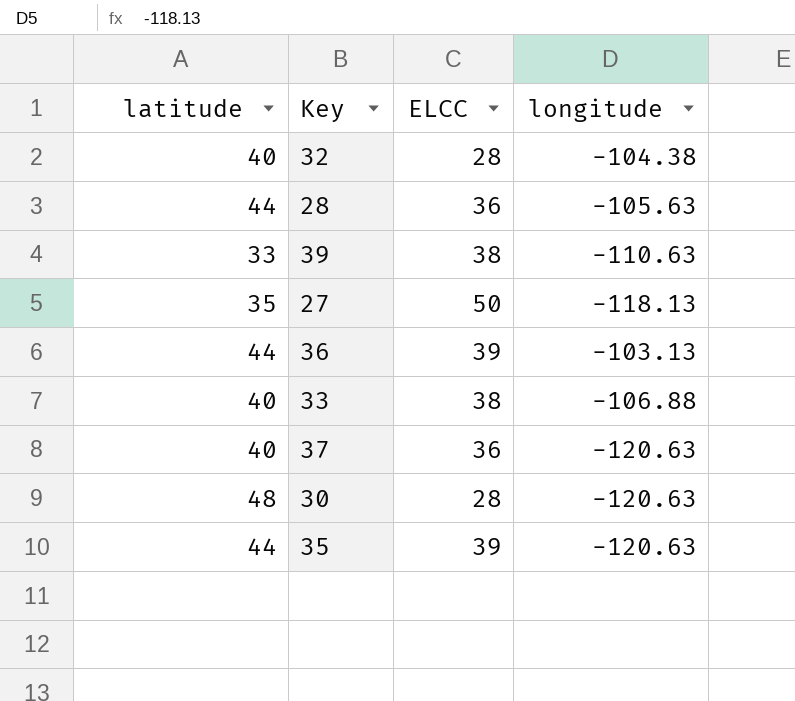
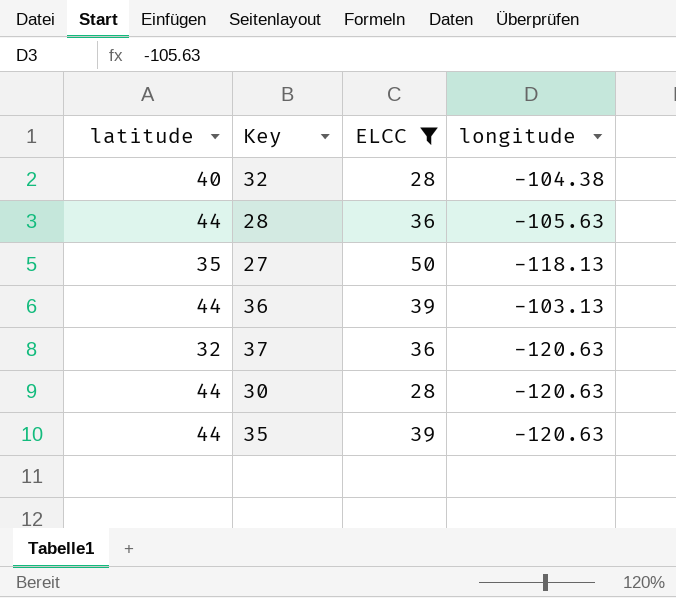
filter: none -> ELCC != 38
37 | latitude: 40 -> 32
30 | latitude: 48 -> 44

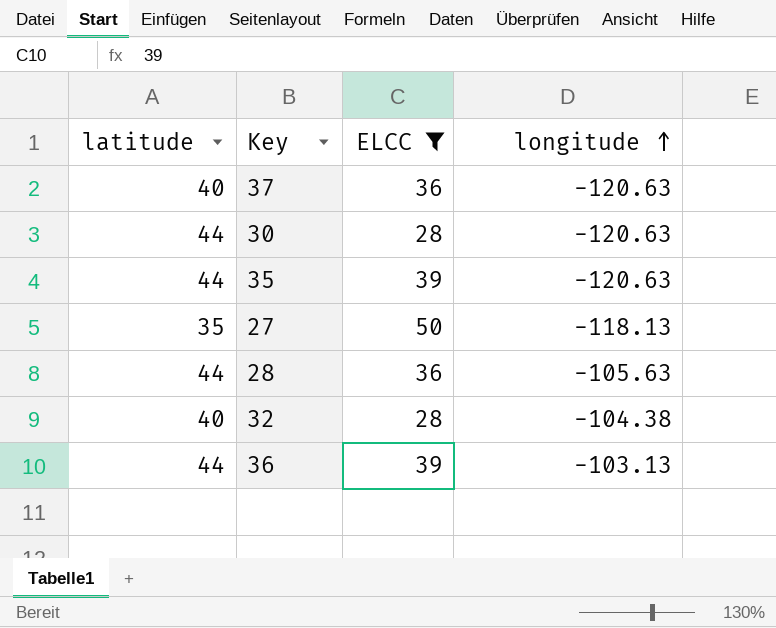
row order: none -> longitude ascending
37 | latitude: 32 -> 40

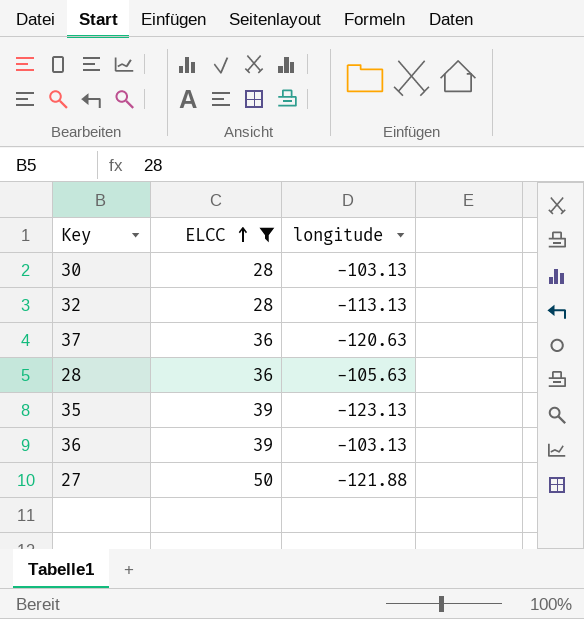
row order: longitude ascending -> ELCC ascending
column latitude | position: 1 -> none
30 | longitude: -120.63 -> -103.13
32 | longitude: -104.38 -> -113.13
35 | longitude: -120.63 -> -123.13
27 | longitude: -118.13 -> -121.88

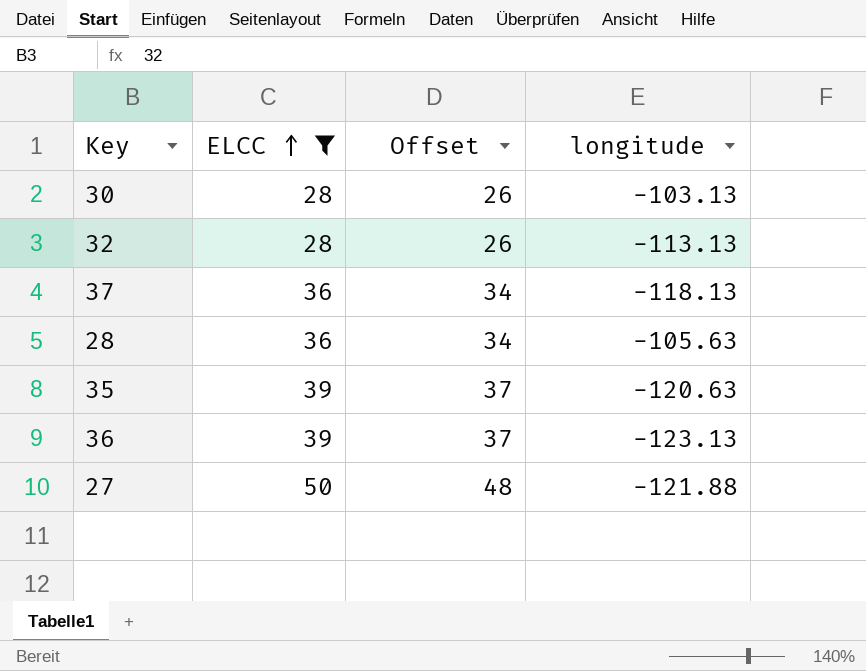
column Offset | formula: none -> [ELCC] - 2
37 | longitude: -120.63 -> -118.13
35 | longitude: -123.13 -> -120.63
36 | longitude: -103.13 -> -123.13

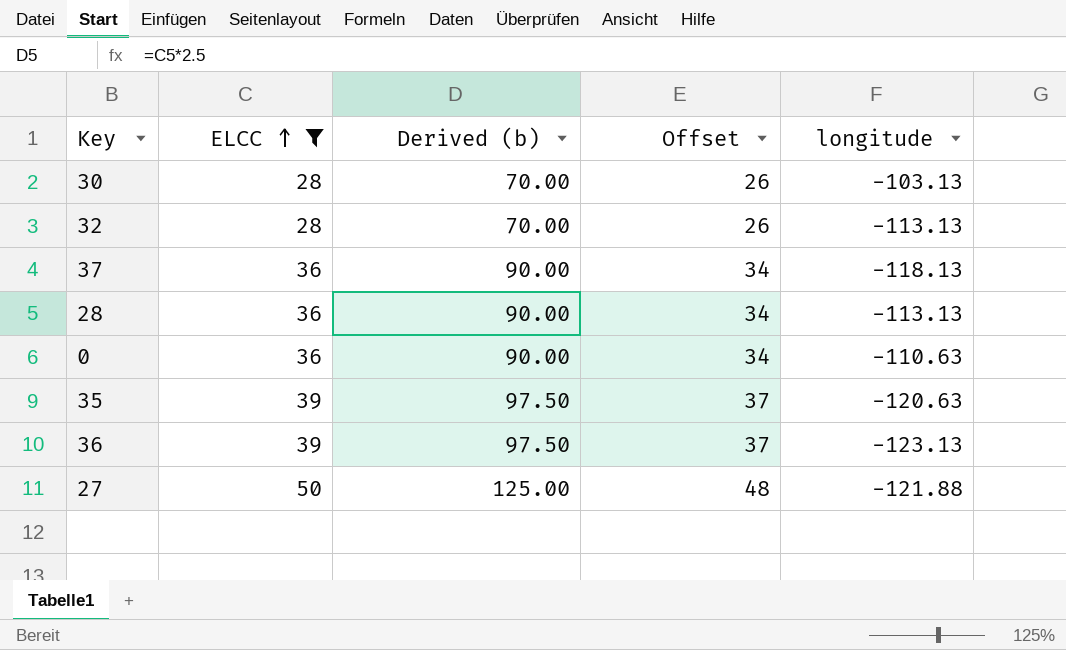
column Derived (b) | formula: none -> [ELCC] * 2.5
28 | longitude: -105.63 -> -113.13
row 0: none -> 36 | 90.00 | 34 | -110.63

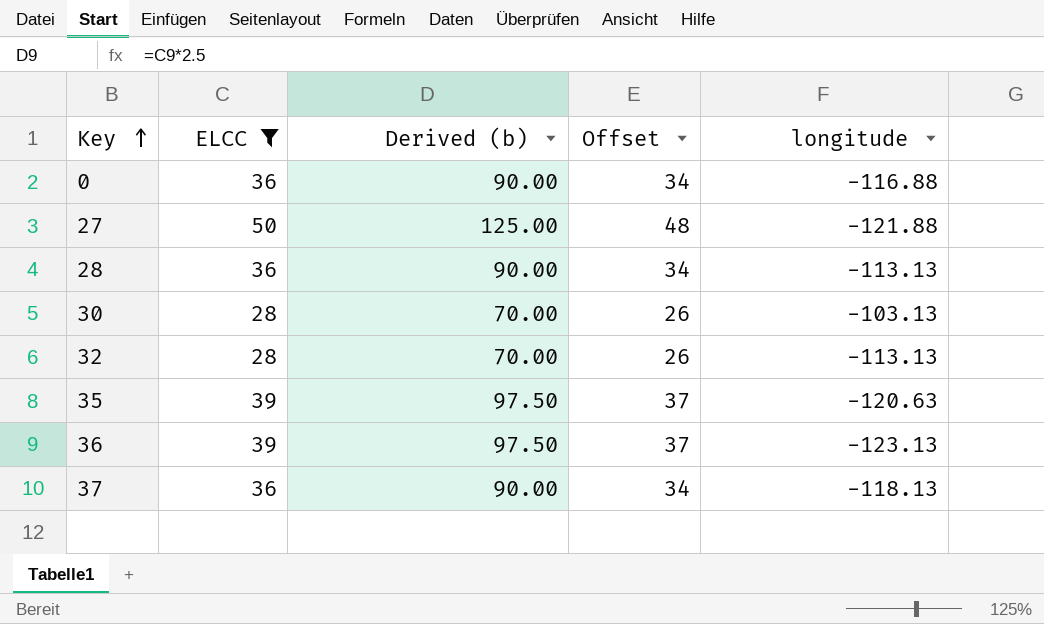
row order: ELCC ascending -> Key ascending
0 | longitude: -110.63 -> -116.88

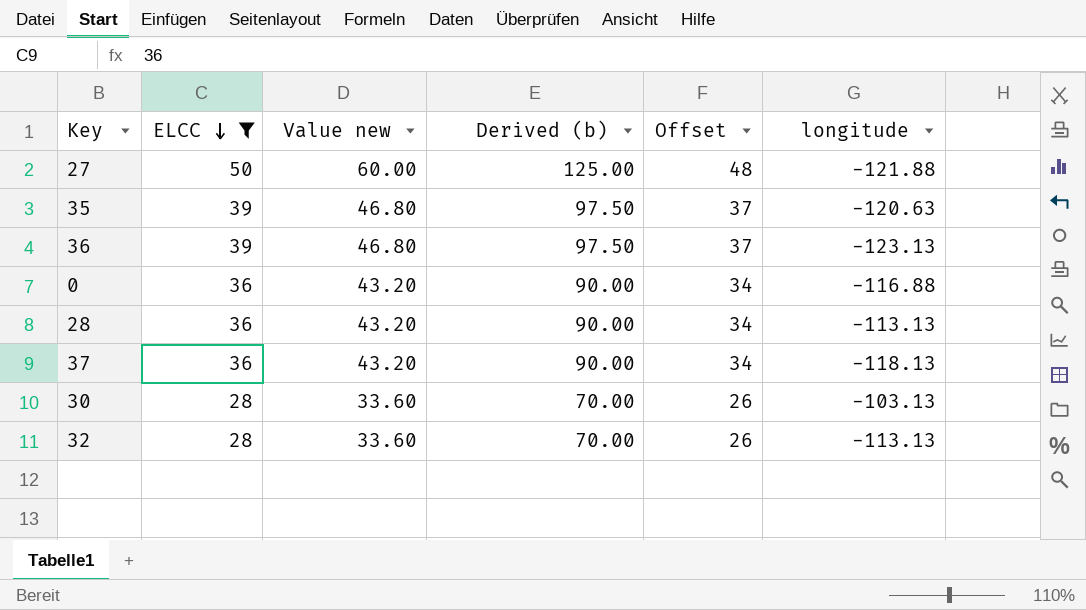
row order: Key ascending -> ELCC descending
column Value new | formula: none -> [ELCC] * 1.2

